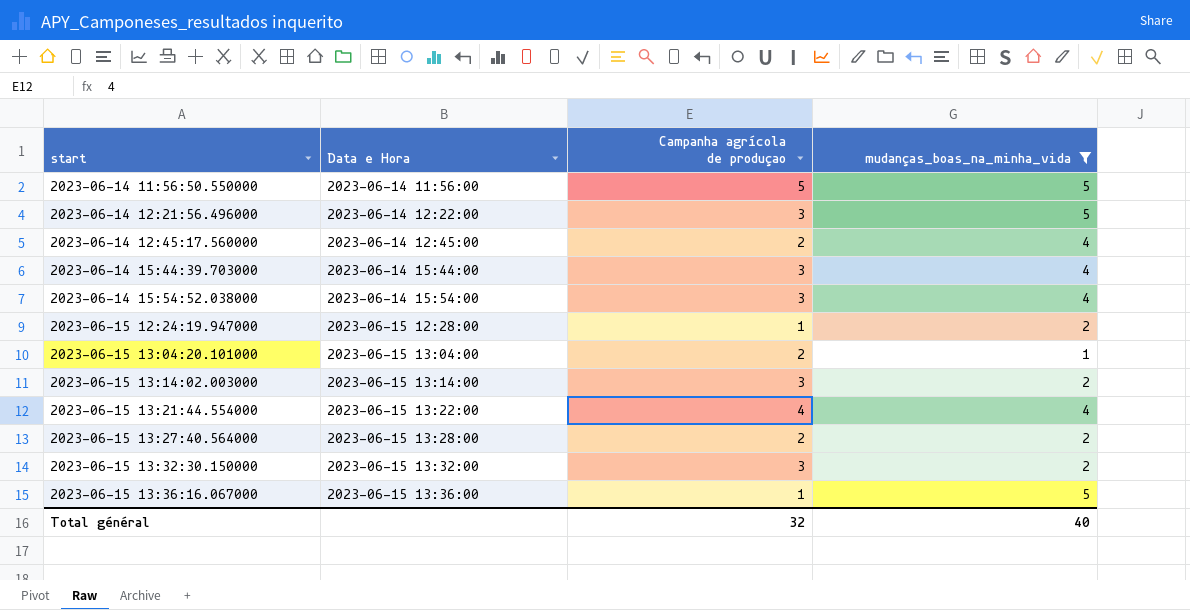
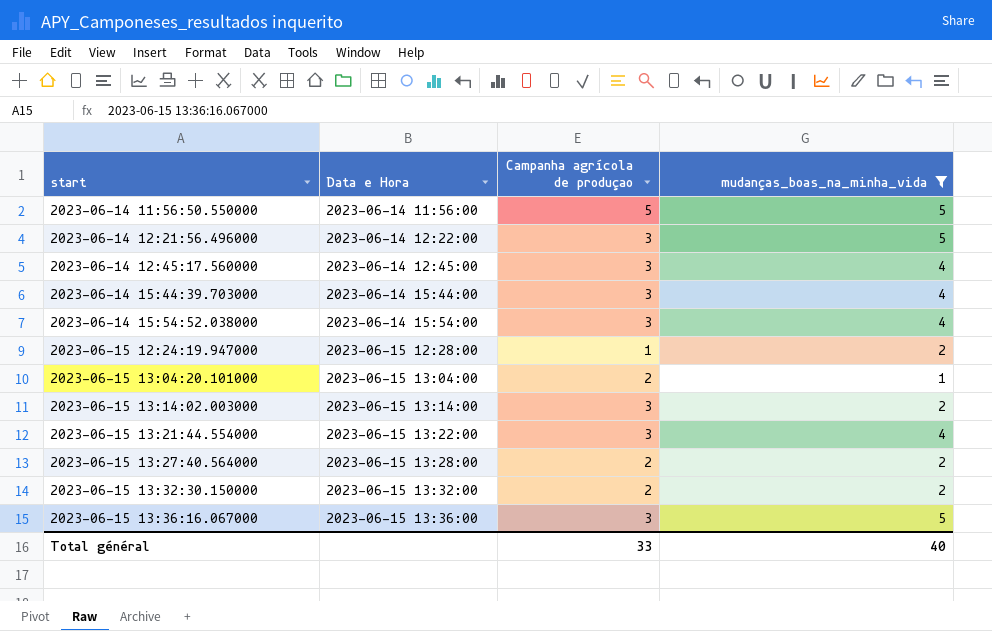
2023-06-14 12:45:17.560000 | Campanha agrícola de produçao: 2 -> 3
2023-06-15 13:21:44.554000 | Campanha agrícola de produçao: 4 -> 3
2023-06-15 13:32:30.150000 | Campanha agrícola de produçao: 3 -> 2
2023-06-15 13:36:16.067000 | Campanha agrícola de produçao: 1 -> 3
Total général | Campanha agrícola de produçao: 32 -> 33

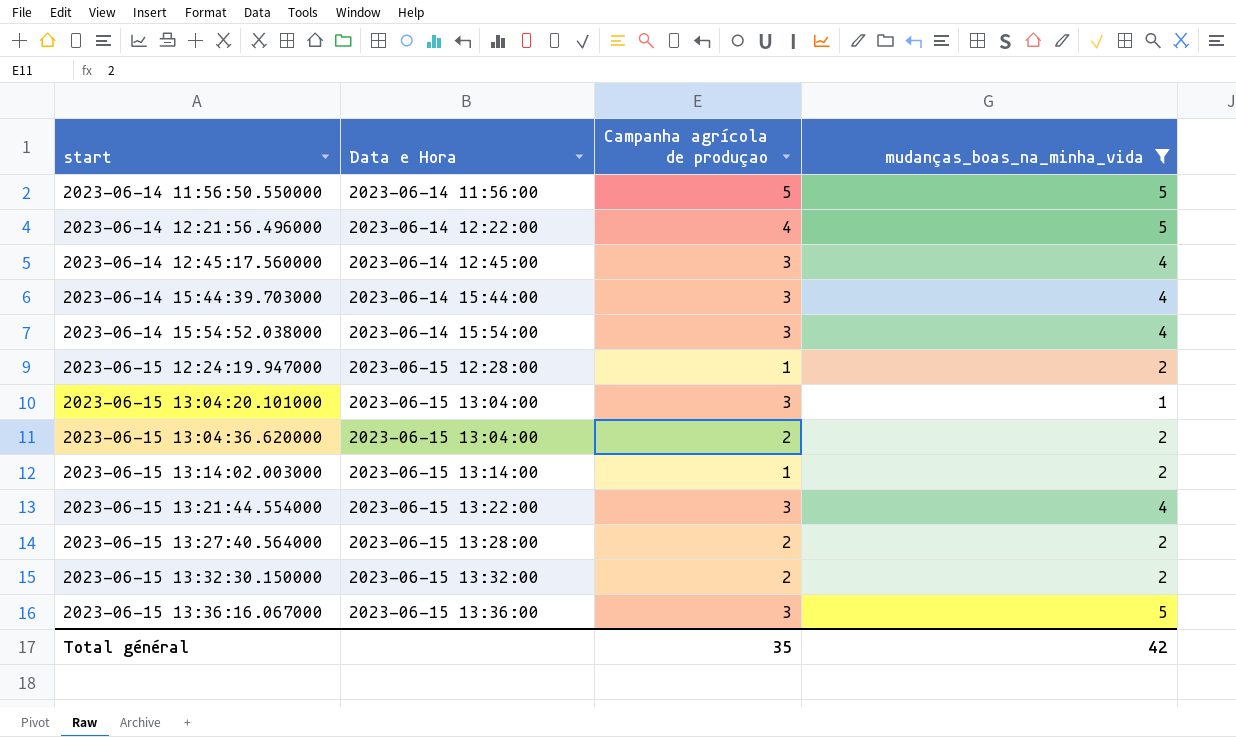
2023-06-14 12:21:56.496000 | Campanha agrícola de produçao: 3 -> 4
2023-06-15 13:04:20.101000 | Campanha agrícola de produçao: 2 -> 3
row 2023-06-15 13:04:36.620000: none -> 2023-06-15 13:04:00 | 2 | 2
2023-06-15 13:14:02.003000 | Campanha agrícola de produçao: 3 -> 1
Total général | Campanha agrícola de produçao: 33 -> 35
Total général | mudanças_boas_na_minha_vida: 40 -> 42

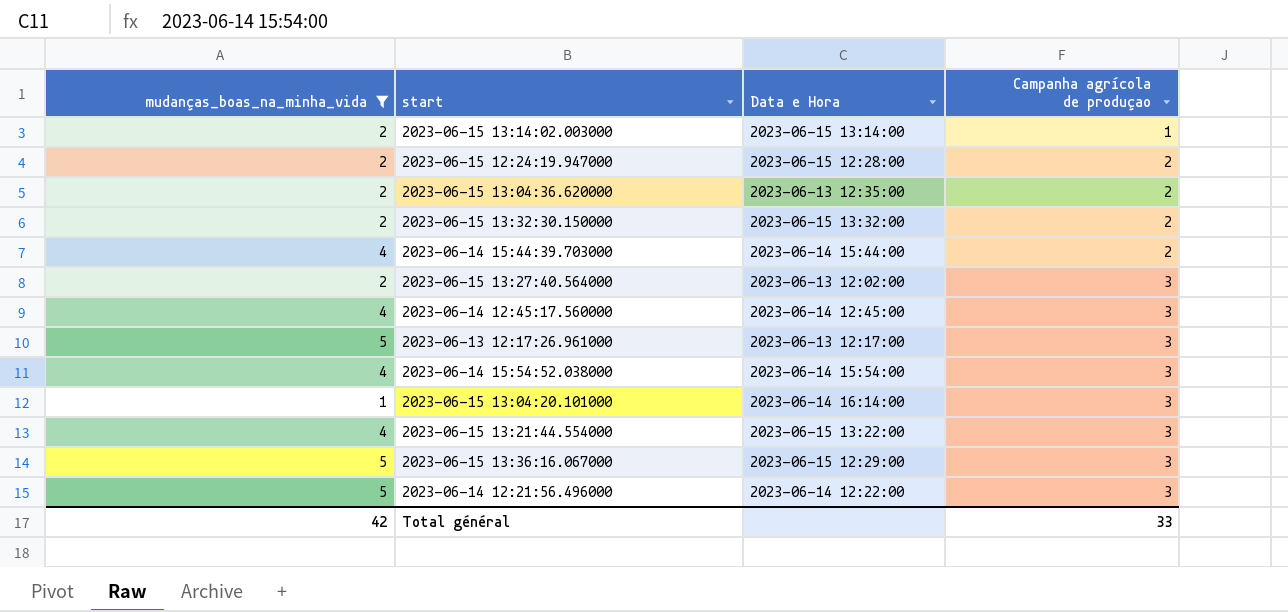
row order: start ascending -> Campanha agrícola de produçao ascending
column mudanças_boas_na_minha_vida | position: 4 -> 1
row 2023-06-14 11:56:50.550000: 2023-06-14 11:56:00 | 5 | 5 -> none
2023-06-15 12:24:19.947000 | Campanha agrícola de produçao: 1 -> 2
2023-06-15 13:04:36.620000 | Data e Hora: 2023-06-15 13:04:00 -> 2023-06-13 12:35:00
2023-06-14 15:44:39.703000 | Campanha agrícola de produçao: 3 -> 2
2023-06-15 13:27:40.564000 | Data e Hora: 2023-06-15 13:28:00 -> 2023-06-13 12:02:00
2023-06-15 13:27:40.564000 | Campanha agrícola de produçao: 2 -> 3
row 2023-06-13 12:17:26.961000: none -> 5 | 2023-06-13 12:17:00 | 3
2023-06-15 13:04:20.101000 | Data e Hora: 2023-06-15 13:04:00 -> 2023-06-14 16:14:00
2023-06-15 13:36:16.067000 | Data e Hora: 2023-06-15 13:36:00 -> 2023-06-15 12:29:00
2023-06-14 12:21:56.496000 | Campanha agrícola de produçao: 4 -> 3
Total général | Campanha agrícola de produçao: 35 -> 33

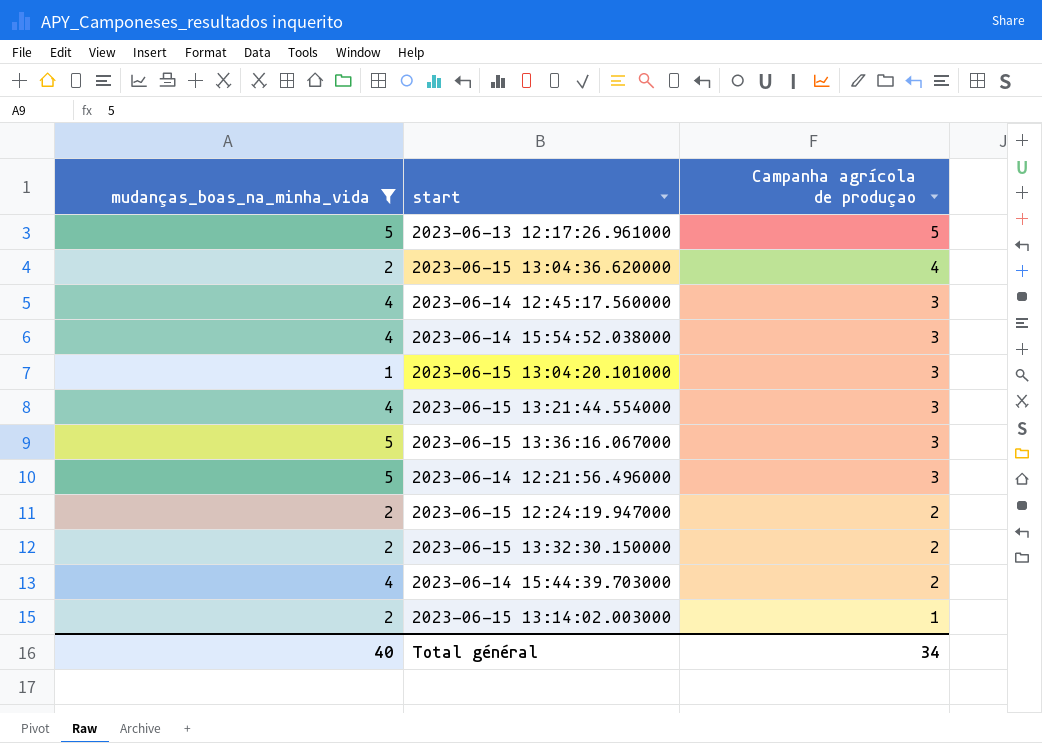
row order: Campanha agrícola de produçao ascending -> Campanha agrícola de produçao descending
column Data e Hora | position: 3 -> none
row 2023-06-15 13:27:40.564000: 2 | 2023-06-13 12:02:00 | 3 -> none
2023-06-13 12:17:26.961000 | Campanha agrícola de produçao: 3 -> 5
2023-06-15 13:04:36.620000 | Campanha agrícola de produçao: 2 -> 4
Total général | mudanças_boas_na_minha_vida: 42 -> 40
Total général | Campanha agrícola de produçao: 33 -> 34

